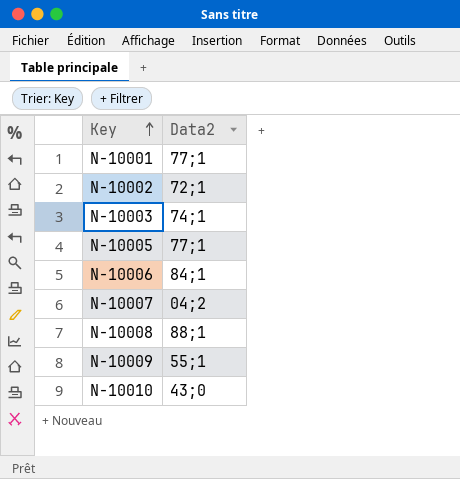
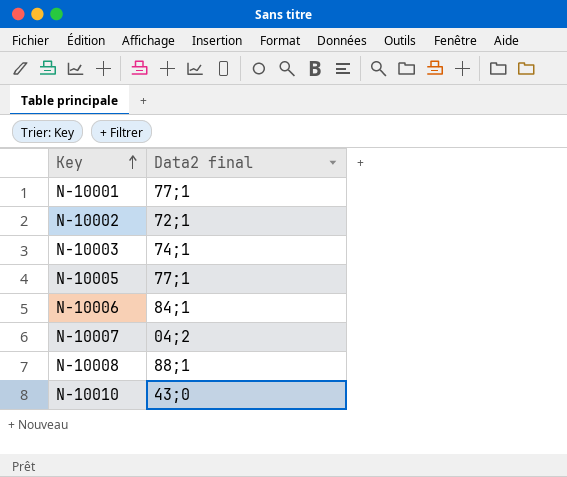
column name: Data2 -> Data2 final
row N-10009: 55;1 -> none

